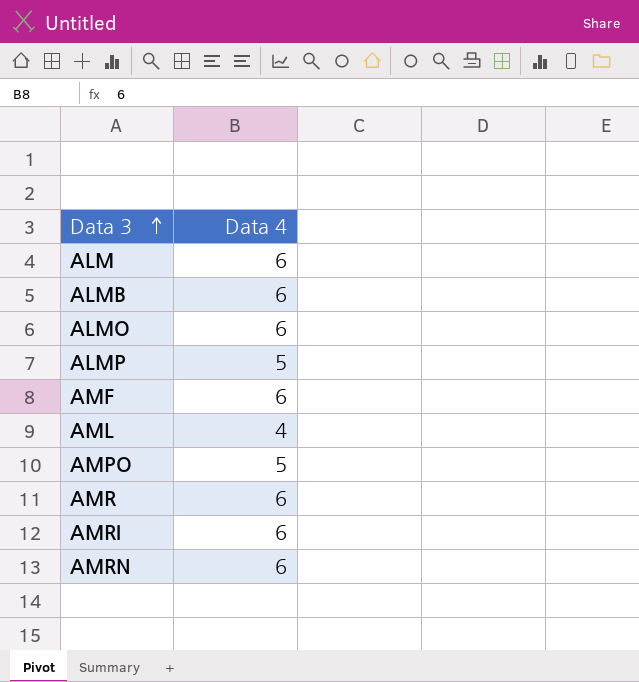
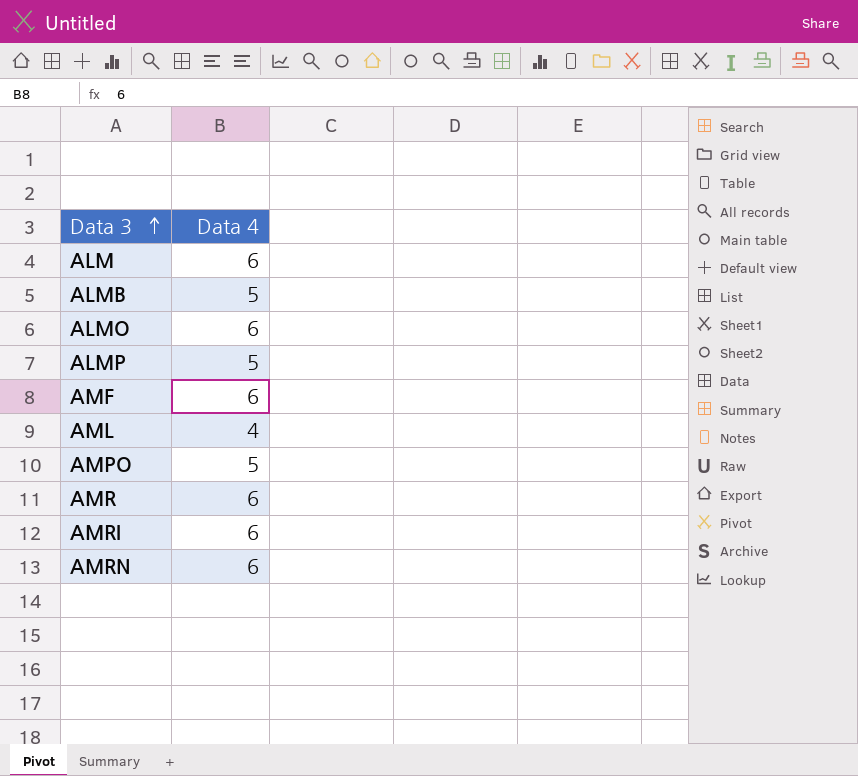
ALMB | Data 4: 6 -> 5

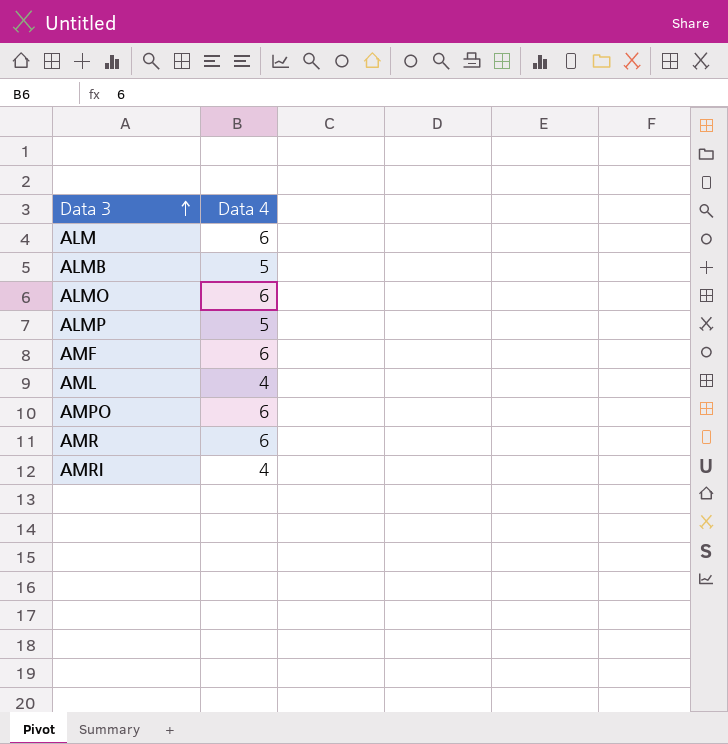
row AMRN: 6 -> none
AMPO | Data 4: 5 -> 6
AMRI | Data 4: 6 -> 4

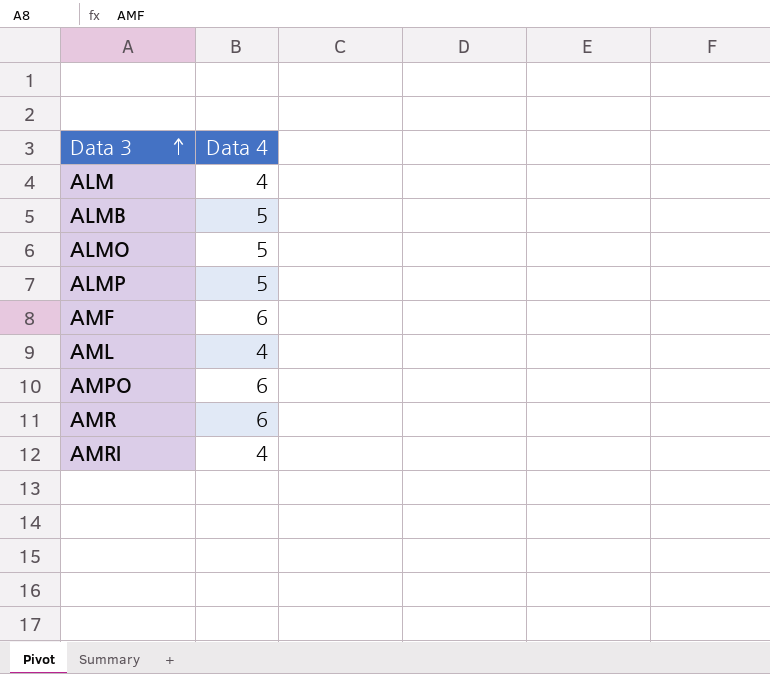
ALM | Data 4: 6 -> 4
ALMO | Data 4: 6 -> 5

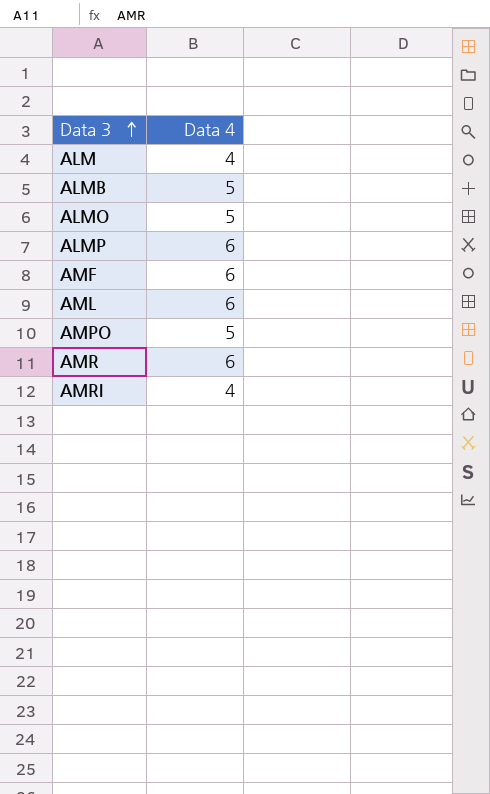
ALMP | Data 4: 5 -> 6
AML | Data 4: 4 -> 6
AMPO | Data 4: 6 -> 5

